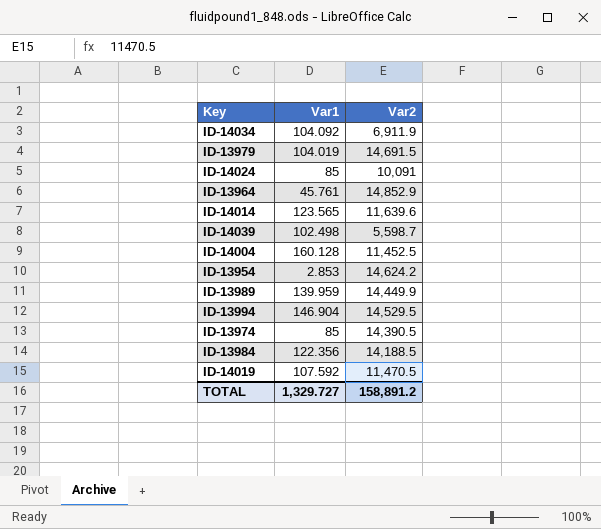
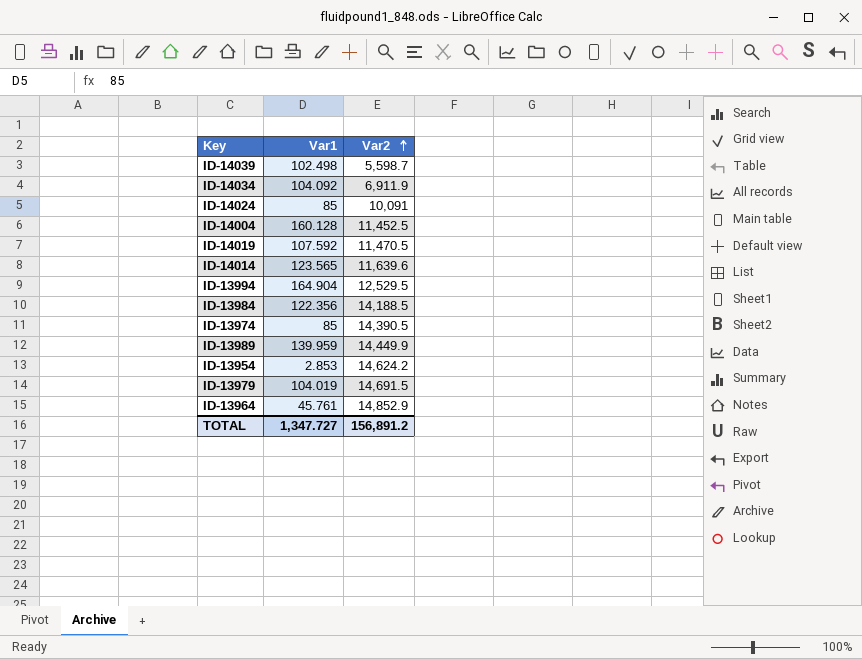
row order: none -> Var2 ascending
ID-13994 | Var1: 146.904 -> 164.904
ID-13994 | Var2: 14,529.5 -> 12,529.5
TOTAL | Var1: 1,329.727 -> 1,347.727
TOTAL | Var2: 158,891.2 -> 156,891.2

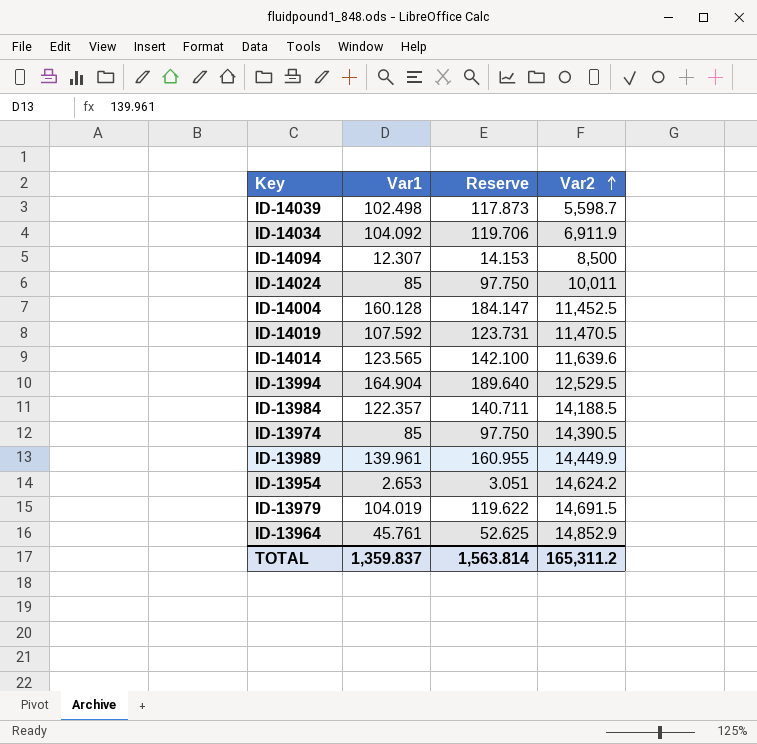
column Reserve | formula: none -> [Var1] * 1.15
row ID-14094: none -> 12.307 | 14.153 | 8,500
ID-14024 | Var2: 10,091 -> 10,011
ID-13984 | Var1: 122.356 -> 122.357
ID-13989 | Var1: 139.959 -> 139.961
ID-13954 | Var1: 2.853 -> 2.653
TOTAL | Var1: 1,347.727 -> 1,359.837
TOTAL | Var2: 156,891.2 -> 165,311.2

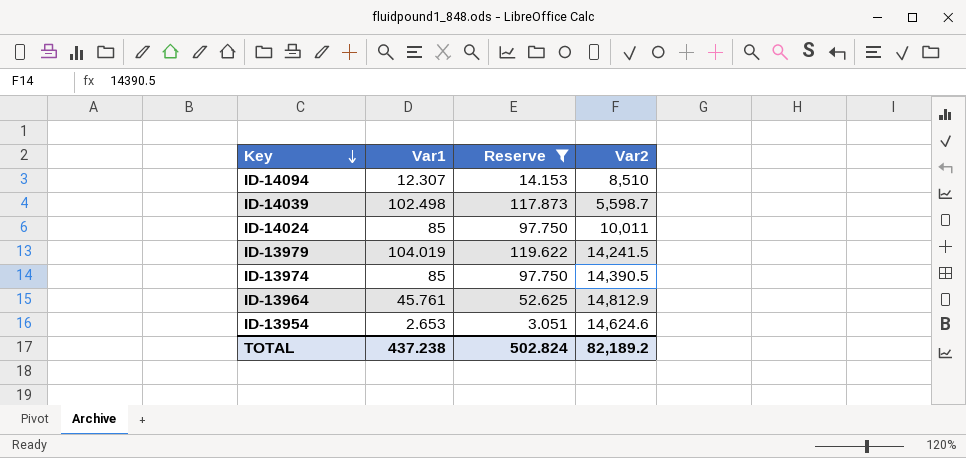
filter: none -> Reserve <= 119.622
row order: Var2 ascending -> Key descending
ID-14094 | Var2: 8,500 -> 8,510
ID-13979 | Var2: 14,691.5 -> 14,241.5
ID-13964 | Var2: 14,852.9 -> 14,812.9
ID-13954 | Var2: 14,624.2 -> 14,624.6
TOTAL | Var1: 1,359.837 -> 437.238
TOTAL | Reserve: 1,563.814 -> 502.824
TOTAL | Var2: 165,311.2 -> 82,189.2

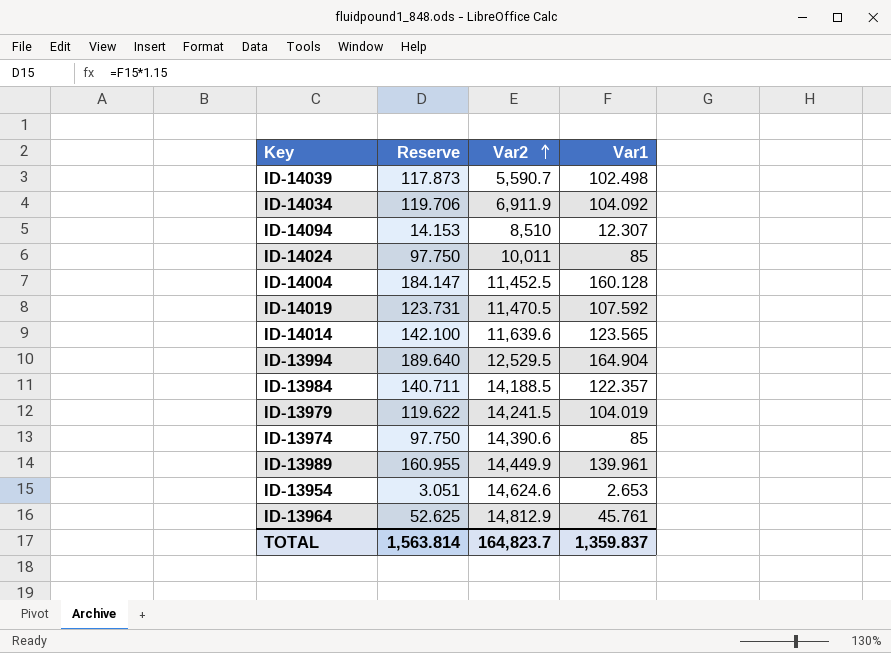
filter: Reserve <= 119.622 -> none
row order: Key descending -> Var2 ascending
column Var1 | position: 2 -> 4
ID-14039 | Var2: 5,598.7 -> 5,590.7
ID-13974 | Var2: 14,390.5 -> 14,390.6
TOTAL | Reserve: 502.824 -> 1,563.814
TOTAL | Var2: 82,189.2 -> 164,823.7
TOTAL | Var1: 437.238 -> 1,359.837

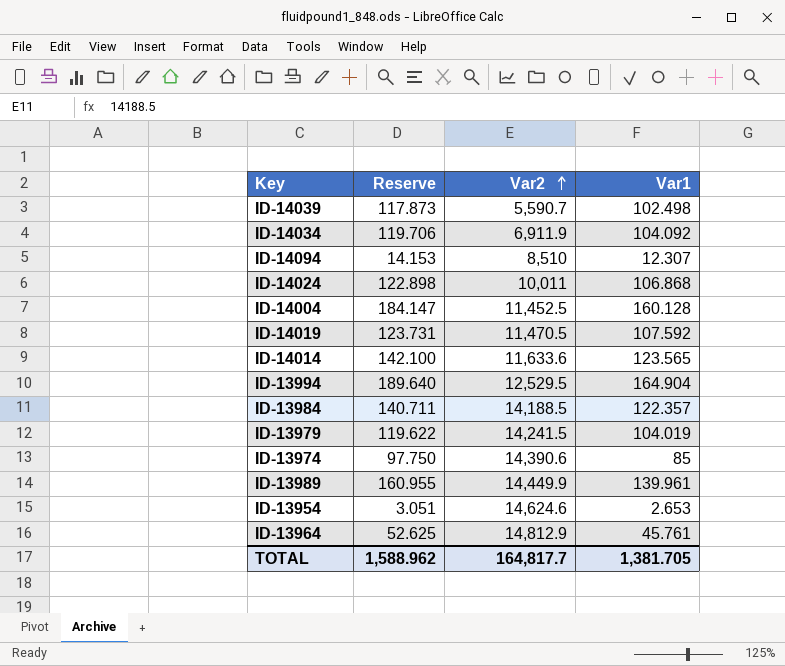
ID-14024 | Reserve: 97.750 -> 122.898
ID-14024 | Var1: 85 -> 106.868
ID-14014 | Var2: 11,639.6 -> 11,633.6
TOTAL | Reserve: 1,563.814 -> 1,588.962
TOTAL | Var2: 164,823.7 -> 164,817.7
TOTAL | Var1: 1,359.837 -> 1,381.705

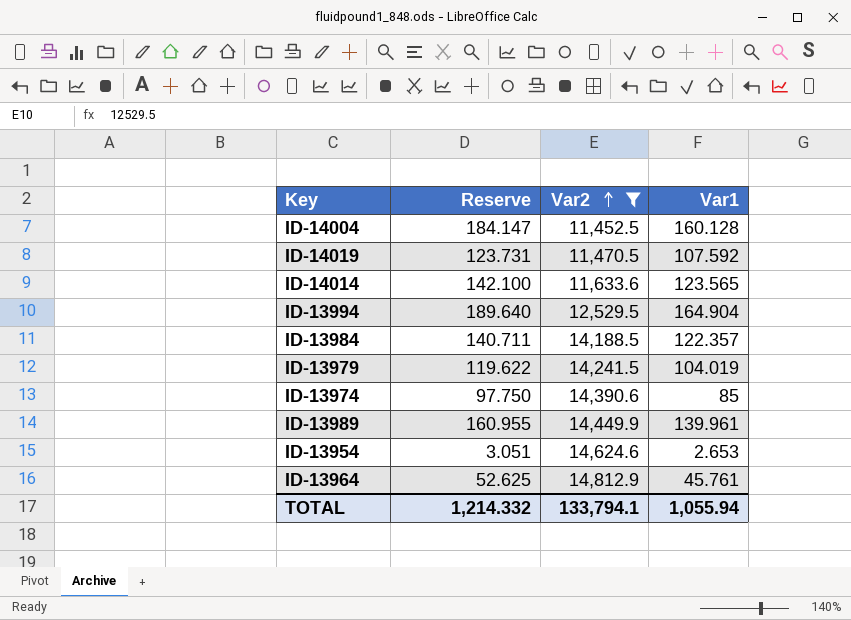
filter: none -> Var2 >= 11,452.5
TOTAL | Reserve: 1,588.962 -> 1,214.332
TOTAL | Var2: 164,817.7 -> 133,794.1
TOTAL | Var1: 1,381.705 -> 1,055.94

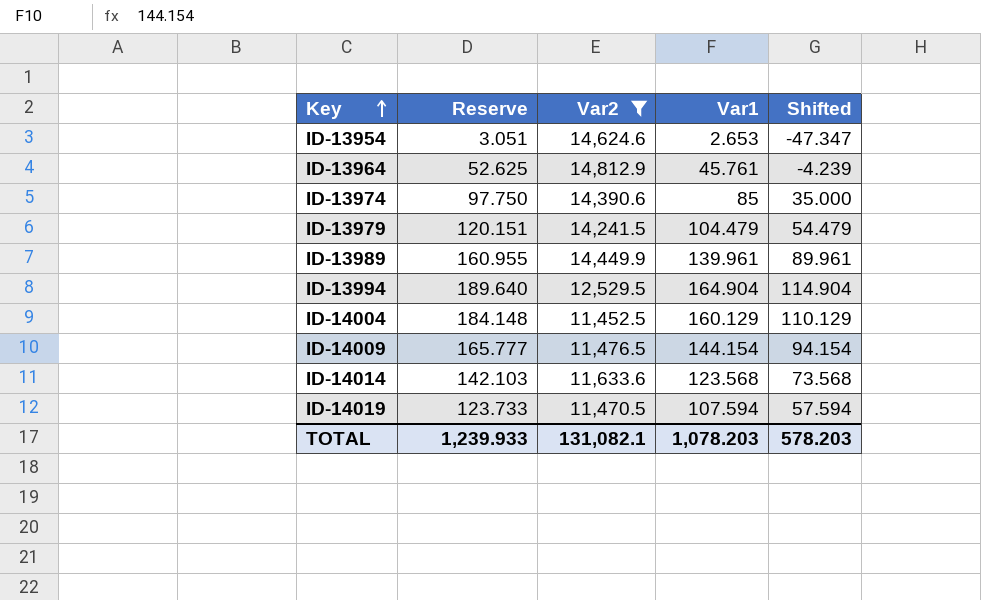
row order: Var2 ascending -> Key ascending
column Shifted | formula: none -> [Var1] - 50
row ID-13984: 140.711 | 14,188.5 | 122.357 -> none
ID-13979 | Reserve: 119.622 -> 120.151
ID-13979 | Var1: 104.019 -> 104.479
ID-14004 | Reserve: 184.147 -> 184.148
ID-14004 | Var1: 160.128 -> 160.129
row ID-14009: none -> 165.777 | 11,476.5 | 144.154 | 94.154
ID-14014 | Reserve: 142.100 -> 142.103
ID-14014 | Var1: 123.565 -> 123.568
ID-14019 | Reserve: 123.731 -> 123.733
ID-14019 | Var1: 107.592 -> 107.594
TOTAL | Reserve: 1,214.332 -> 1,239.933
TOTAL | Var2: 133,794.1 -> 131,082.1
TOTAL | Var1: 1,055.94 -> 1,078.203

